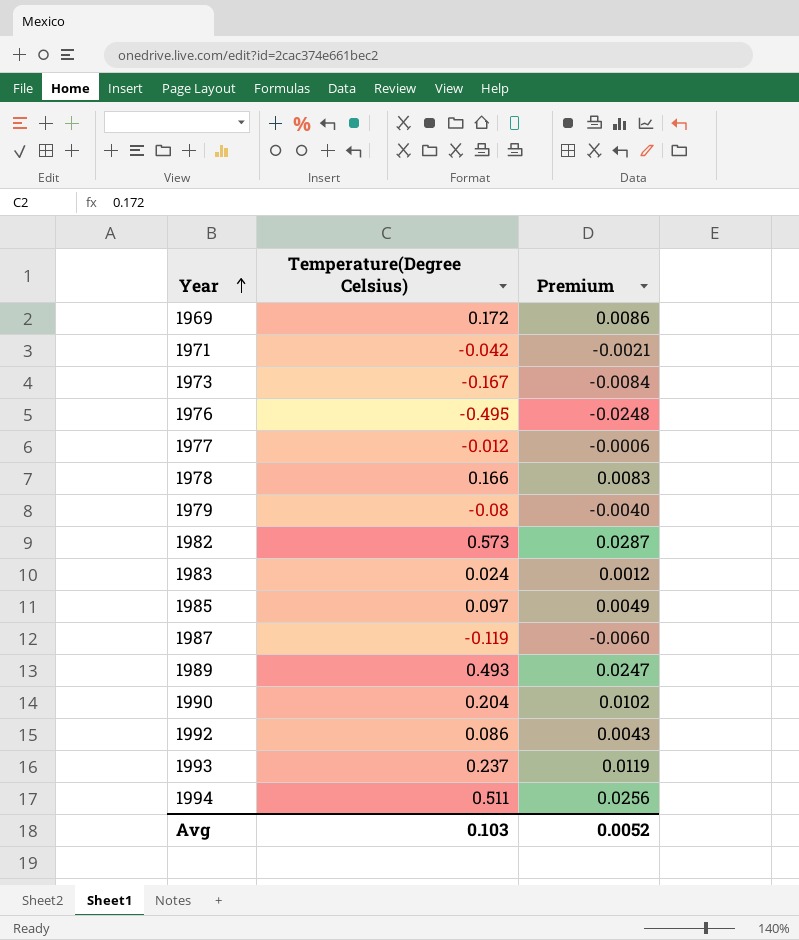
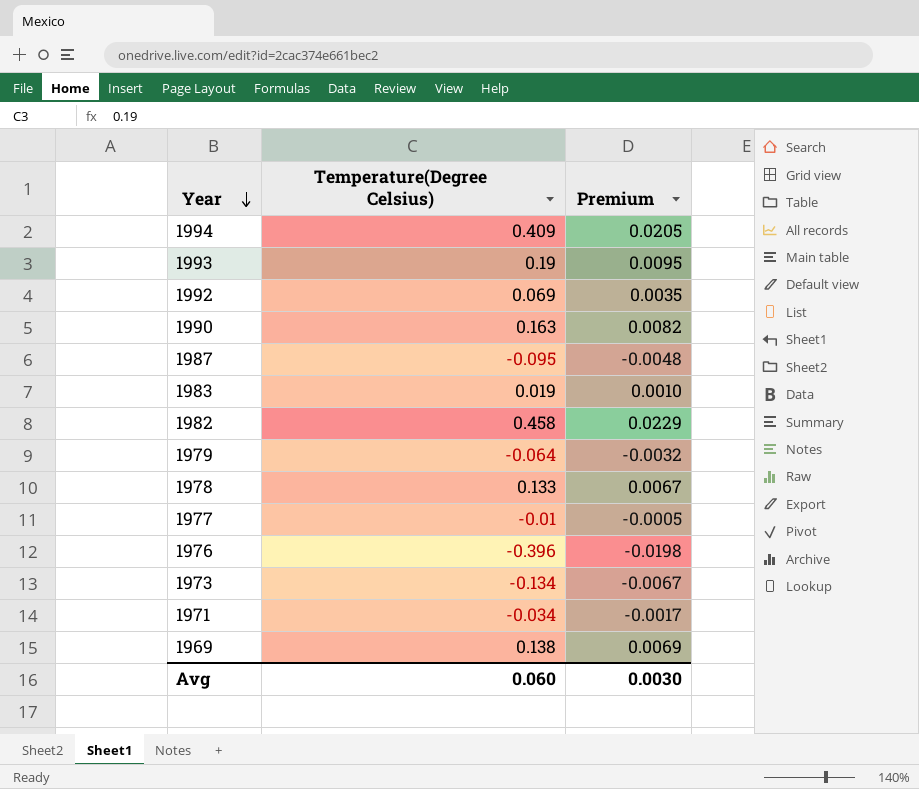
row order: Year ascending -> Year descending
row 1985: 0.097 | 0.0049 -> none
row 1989: 0.493 | 0.0247 -> none
1994 | Temperature(Degree Celsius): 0.511 -> 0.409
1994 | Premium: 0.0256 -> 0.0205
1993 | Temperature(Degree Celsius): 0.237 -> 0.19
1993 | Premium: 0.0119 -> 0.0095
1992 | Temperature(Degree Celsius): 0.086 -> 0.069
1992 | Premium: 0.0043 -> 0.0035
1990 | Temperature(Degree Celsius): 0.204 -> 0.163
1990 | Premium: 0.0102 -> 0.0082
1987 | Temperature(Degree Celsius): -0.119 -> -0.095
1987 | Premium: -0.0060 -> -0.0048
1983 | Temperature(Degree Celsius): 0.024 -> 0.019
1983 | Premium: 0.0012 -> 0.0010
1982 | Temperature(Degree Celsius): 0.573 -> 0.458
1982 | Premium: 0.0287 -> 0.0229
1979 | Temperature(Degree Celsius): -0.08 -> -0.064
1979 | Premium: -0.0040 -> -0.0032
1978 | Temperature(Degree Celsius): 0.166 -> 0.133
1978 | Premium: 0.0083 -> 0.0067
1977 | Temperature(Degree Celsius): -0.012 -> -0.01
1977 | Premium: -0.0006 -> -0.0005
1976 | Temperature(Degree Celsius): -0.495 -> -0.396
1976 | Premium: -0.0248 -> -0.0198
1973 | Temperature(Degree Celsius): -0.167 -> -0.134
1973 | Premium: -0.0084 -> -0.0067
1971 | Temperature(Degree Celsius): -0.042 -> -0.034
1971 | Premium: -0.0021 -> -0.0017
1969 | Temperature(Degree Celsius): 0.172 -> 0.138
1969 | Premium: 0.0086 -> 0.0069
Avg | Temperature(Degree Celsius): 0.103 -> 0.060
Avg | Premium: 0.0052 -> 0.0030

